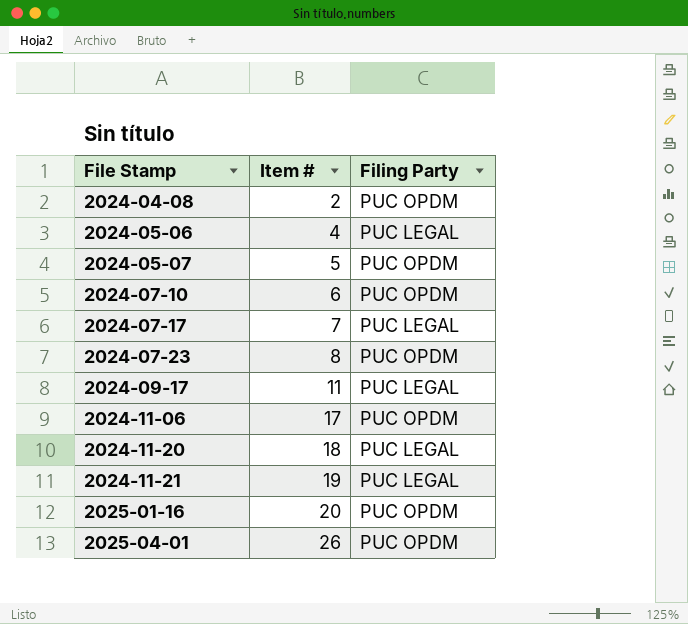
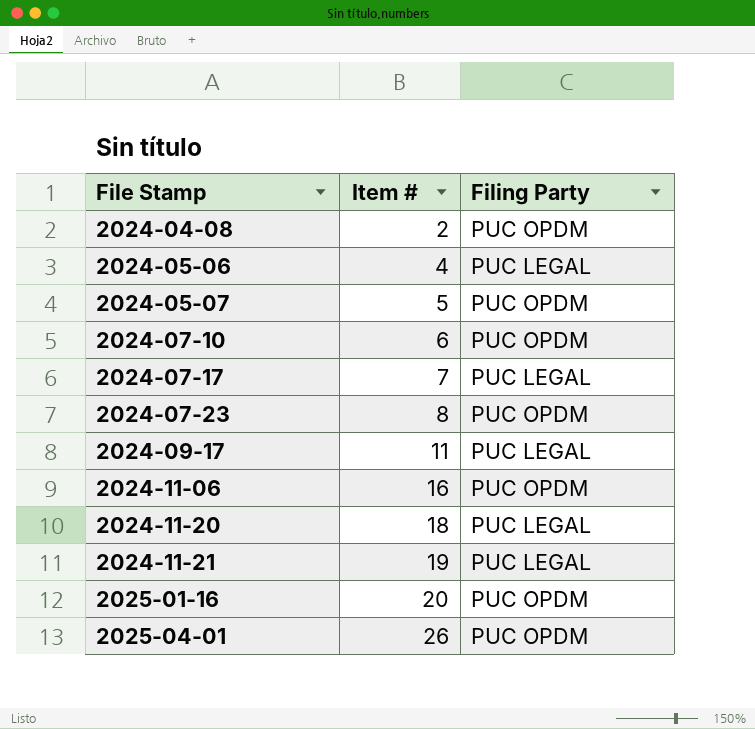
2024-11-06 | Item #: 17 -> 16

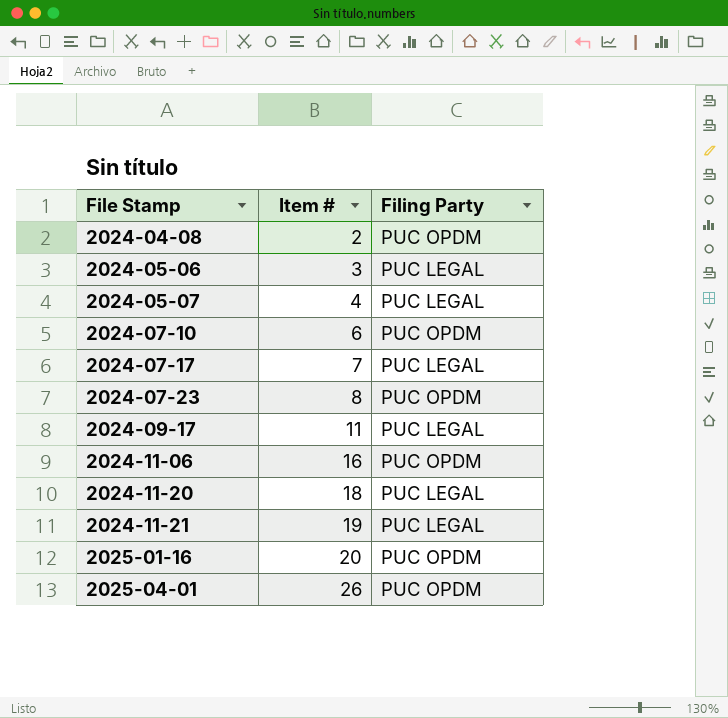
2024-05-06 | Item #: 4 -> 3
2024-05-07 | Item #: 5 -> 4
2024-05-07 | Filing Party: PUC OPDM -> PUC LEGAL

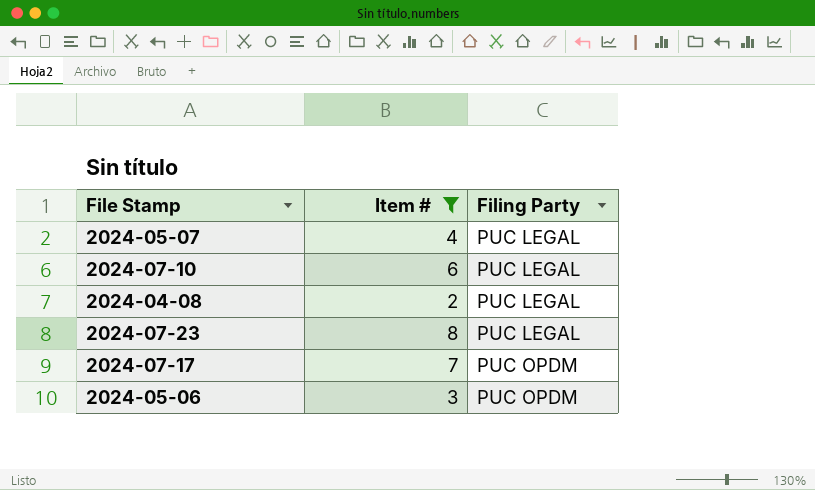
filter: none -> Item # <= 8
row order: File Stamp ascending -> Filing Party ascending
2024-07-10 | Filing Party: PUC OPDM -> PUC LEGAL
2024-04-08 | Filing Party: PUC OPDM -> PUC LEGAL
2024-07-23 | Filing Party: PUC OPDM -> PUC LEGAL
2024-07-17 | Filing Party: PUC LEGAL -> PUC OPDM
2024-05-06 | Filing Party: PUC LEGAL -> PUC OPDM

